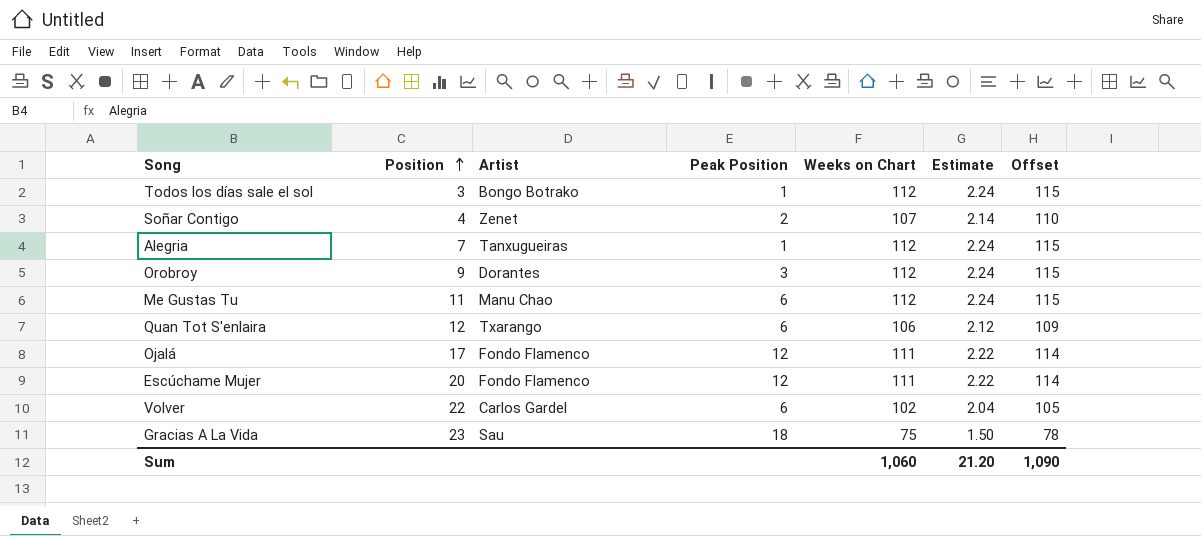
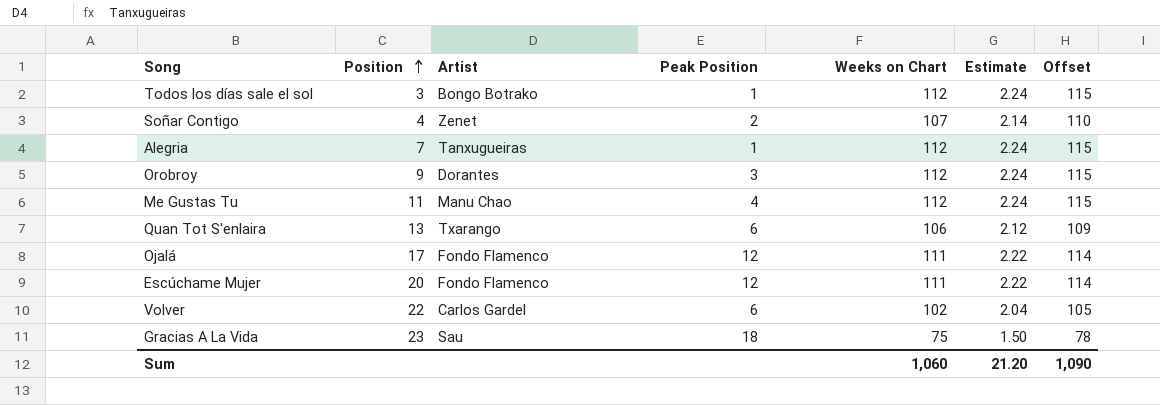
Me Gustas Tu | Peak Position: 6 -> 4
Quan Tot S'enlaira | Position: 12 -> 13

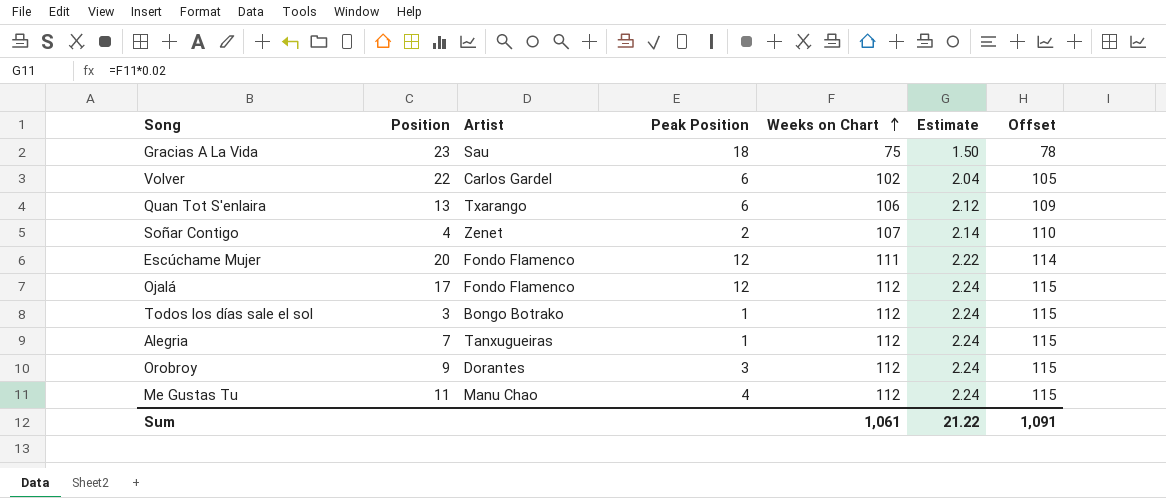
row order: Position ascending -> Weeks on Chart ascending
Ojalá | Weeks on Chart: 111 -> 112
Ojalá | Estimate: 2.22 -> 2.24
Ojalá | Offset: 114 -> 115
Sum | Weeks on Chart: 1,060 -> 1,061
Sum | Estimate: 21.20 -> 21.22
Sum | Offset: 1,090 -> 1,091

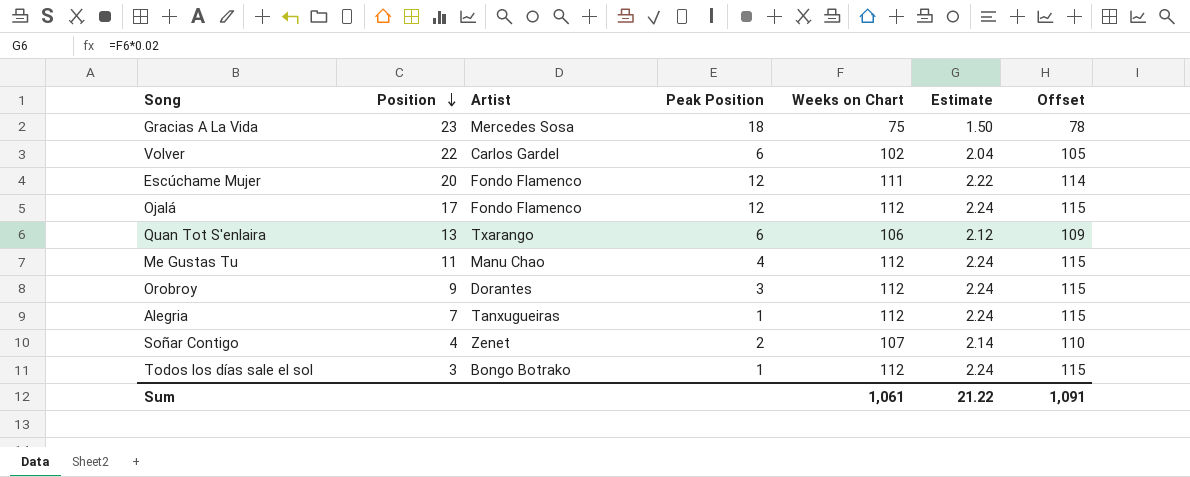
row order: Weeks on Chart ascending -> Position descending
Gracias A La Vida | Artist: Sau -> Mercedes Sosa

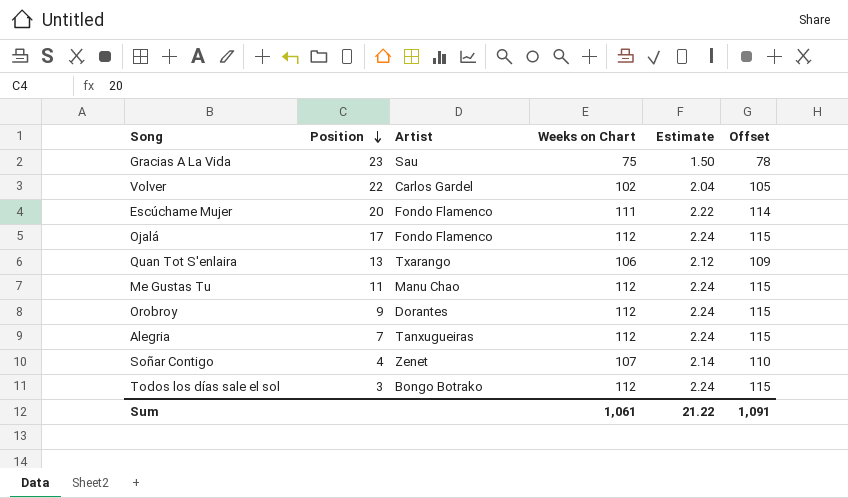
column Peak Position | position: 4 -> none
Gracias A La Vida | Artist: Mercedes Sosa -> Sau

